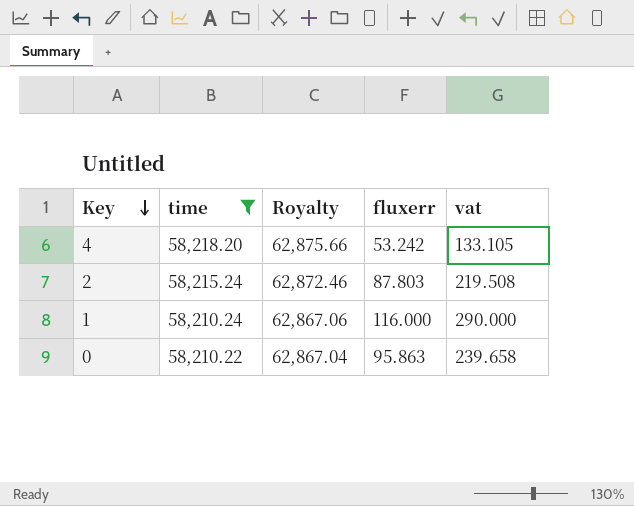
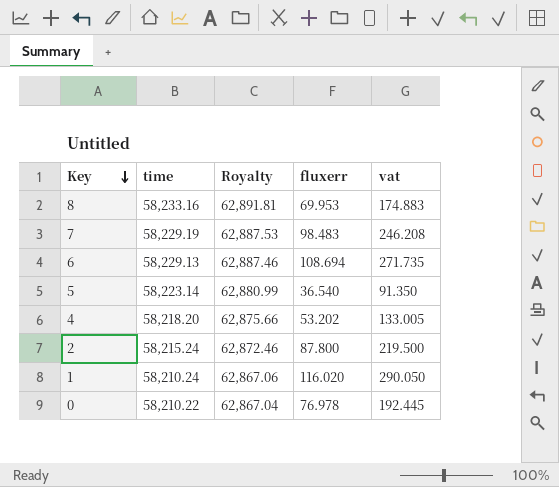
filter: time <= 58,218.20 -> none
4 | fluxerr: 53.242 -> 53.202
4 | vat: 133.105 -> 133.005
2 | fluxerr: 87.803 -> 87.800
2 | vat: 219.508 -> 219.500
1 | fluxerr: 116.000 -> 116.020
1 | vat: 290.000 -> 290.050
0 | fluxerr: 95.863 -> 76.978
0 | vat: 239.658 -> 192.445

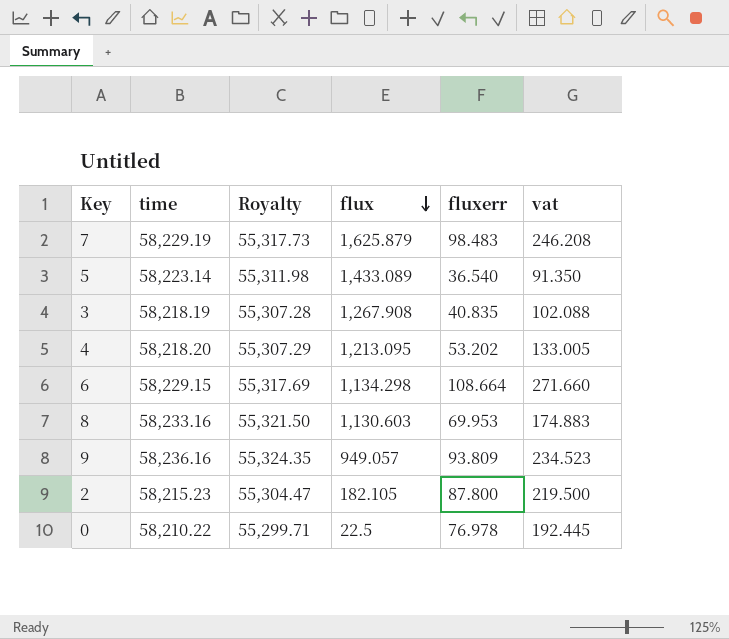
row order: Key descending -> flux descending
column Royalty | formula: [time] * 1.08 -> [time] * 0.95
column flux | position: none -> 4
row 1: 58,210.24 | 62,867.06 | 116.020 | 290.050 -> none
row 3: none -> 58,218.19 | 55,307.28 | 1,267.908 | 40.835 | 102.088
6 | time: 58,229.13 -> 58,229.15
6 | fluxerr: 108.694 -> 108.664
6 | vat: 271.735 -> 271.660
row 9: none -> 58,236.16 | 55,324.35 | 949.057 | 93.809 | 234.523
2 | time: 58,215.24 -> 58,215.23

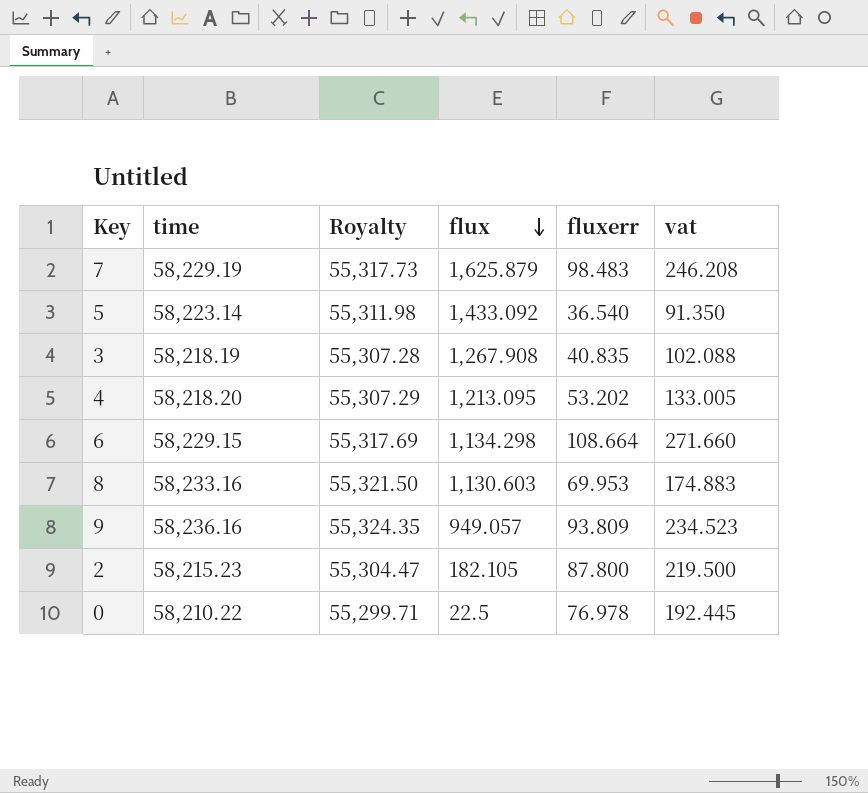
5 | flux: 1,433.089 -> 1,433.092

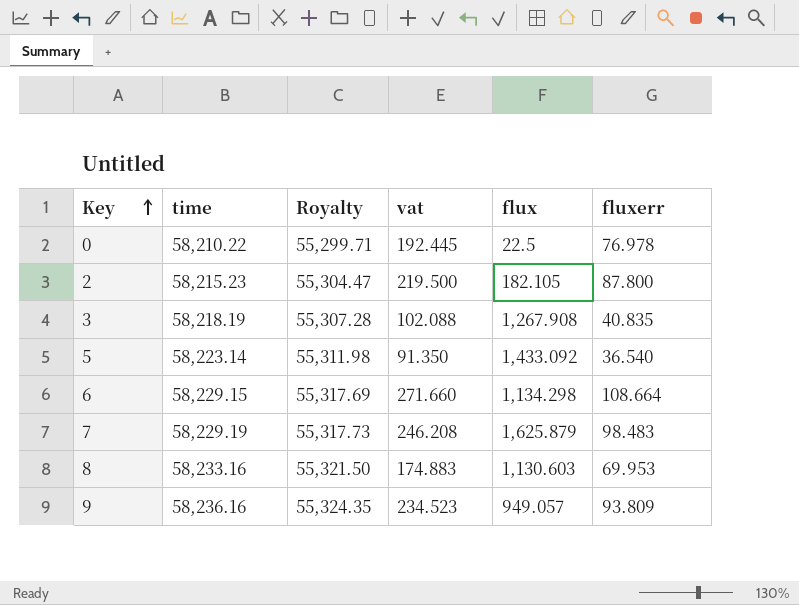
row order: flux descending -> Key ascending
column vat | position: 6 -> 4
row 4: 58,218.20 | 55,307.29 | 1,213.095 | 53.202 | 133.005 -> none

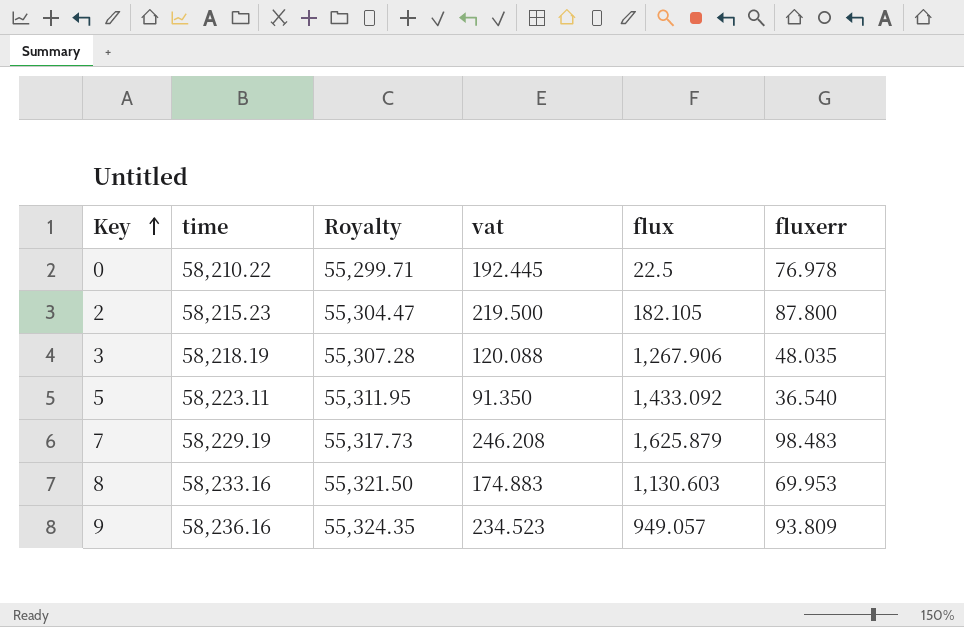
row 6: 58,229.15 | 55,317.69 | 271.660 | 1,134.298 | 108.664 -> none
3 | vat: 102.088 -> 120.088
3 | flux: 1,267.908 -> 1,267.906
3 | fluxerr: 40.835 -> 48.035
5 | time: 58,223.14 -> 58,223.11
5 | Royalty: 55,311.98 -> 55,311.95

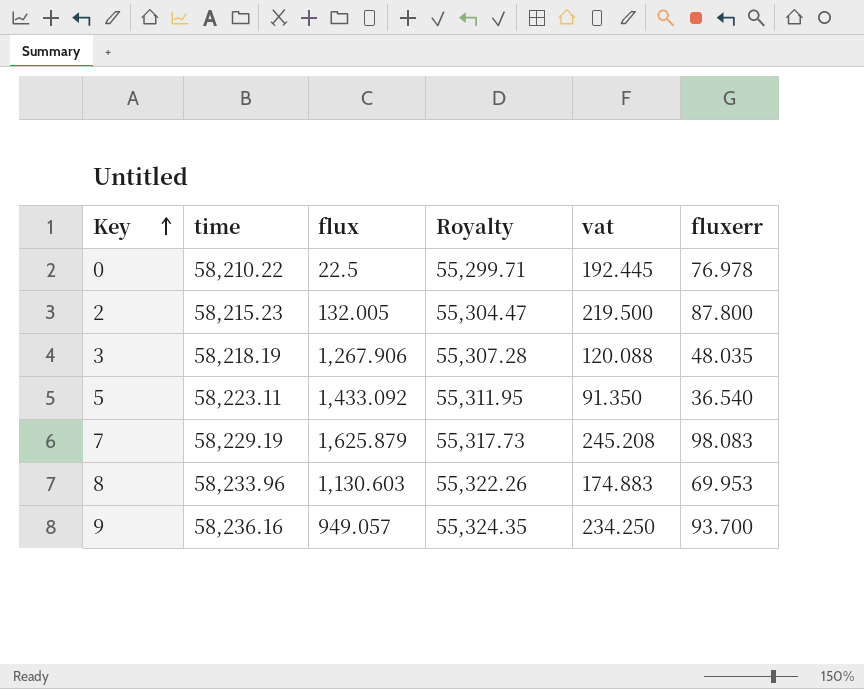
column flux | position: 5 -> 3
2 | flux: 182.105 -> 132.005
7 | vat: 246.208 -> 245.208
7 | fluxerr: 98.483 -> 98.083
8 | time: 58,233.16 -> 58,233.96
8 | Royalty: 55,321.50 -> 55,322.26
9 | vat: 234.523 -> 234.250
9 | fluxerr: 93.809 -> 93.700

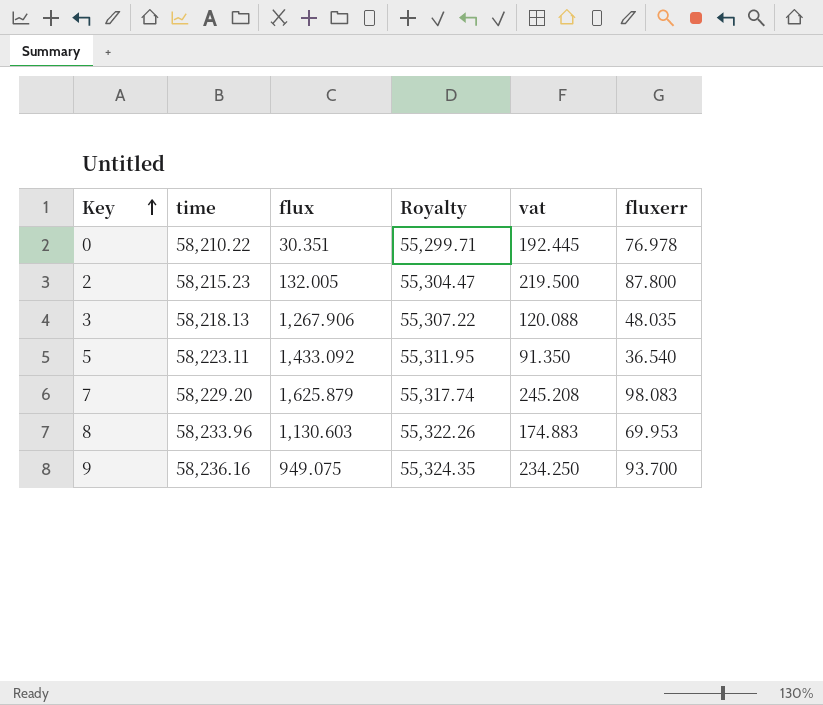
0 | flux: 22.5 -> 30.351
3 | time: 58,218.19 -> 58,218.13
3 | Royalty: 55,307.28 -> 55,307.22
7 | time: 58,229.19 -> 58,229.20
7 | Royalty: 55,317.73 -> 55,317.74
9 | flux: 949.057 -> 949.075

